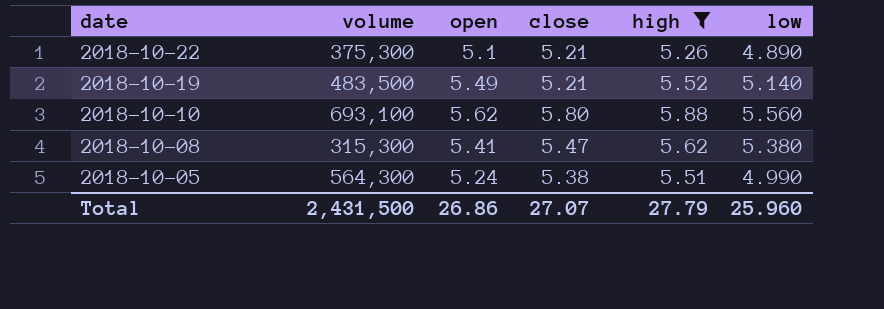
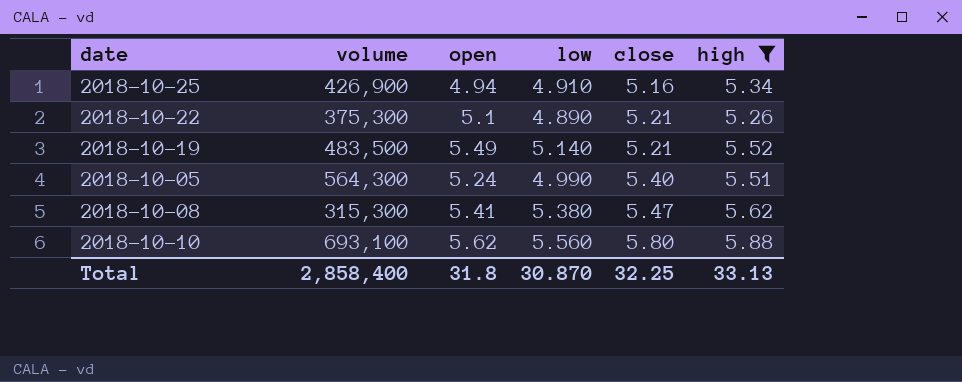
row order: date descending -> close ascending
column low | position: 6 -> 4
row 2018-10-25: none -> 426,900 | 4.94 | 4.910 | 5.16 | 5.34
2018-10-05 | close: 5.38 -> 5.40
Total | volume: 2,431,500 -> 2,858,400
Total | open: 26.86 -> 31.8
Total | low: 25.960 -> 30.870
Total | close: 27.07 -> 32.25
Total | high: 27.79 -> 33.13

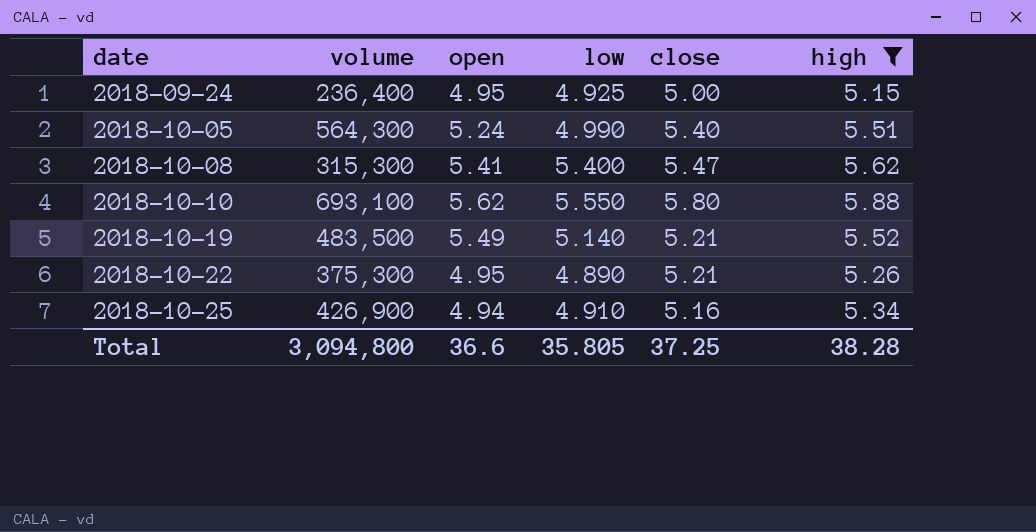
row order: close ascending -> date ascending
row 2018-09-24: none -> 236,400 | 4.95 | 4.925 | 5.00 | 5.15
2018-10-08 | low: 5.380 -> 5.400
2018-10-10 | low: 5.560 -> 5.550
2018-10-22 | open: 5.1 -> 4.95
Total | volume: 2,858,400 -> 3,094,800
Total | open: 31.8 -> 36.6
Total | low: 30.870 -> 35.805
Total | close: 32.25 -> 37.25
Total | high: 33.13 -> 38.28

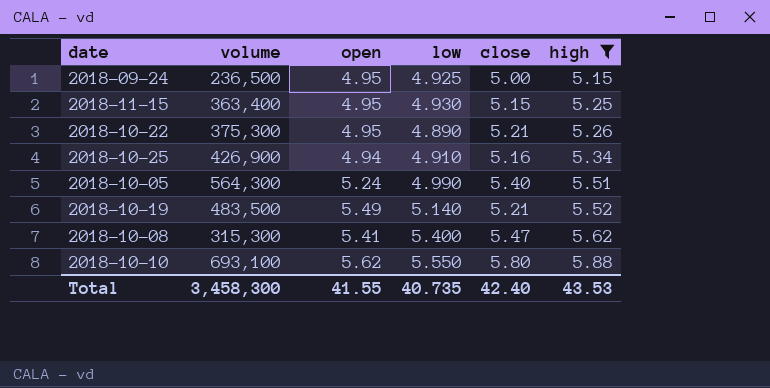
row order: date ascending -> high ascending
2018-09-24 | volume: 236,400 -> 236,500
row 2018-11-15: none -> 363,400 | 4.95 | 4.930 | 5.15 | 5.25
Total | volume: 3,094,800 -> 3,458,300
Total | open: 36.6 -> 41.55
Total | low: 35.805 -> 40.735
Total | close: 37.25 -> 42.40
Total | high: 38.28 -> 43.53

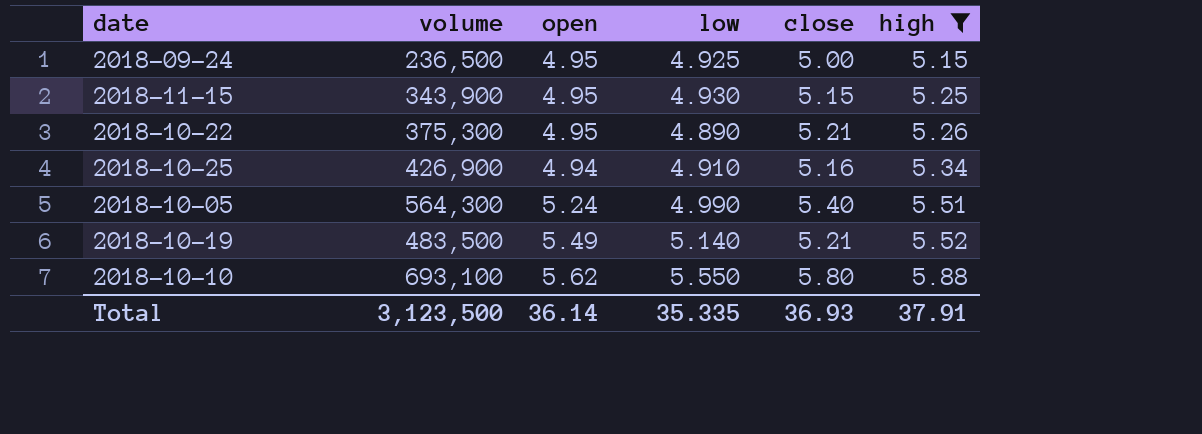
row 2018-10-08: 315,300 | 5.41 | 5.400 | 5.47 | 5.62 -> none
2018-11-15 | volume: 363,400 -> 343,900
Total | volume: 3,458,300 -> 3,123,500
Total | open: 41.55 -> 36.14
Total | low: 40.735 -> 35.335
Total | close: 42.40 -> 36.93
Total | high: 43.53 -> 37.91

